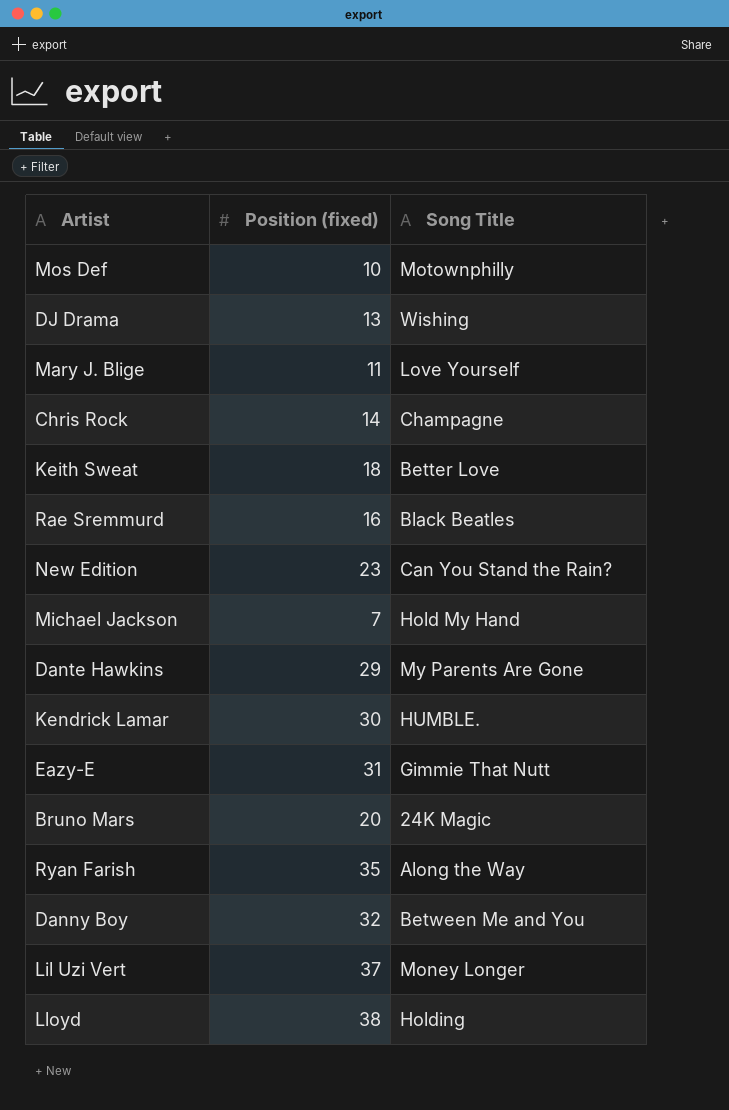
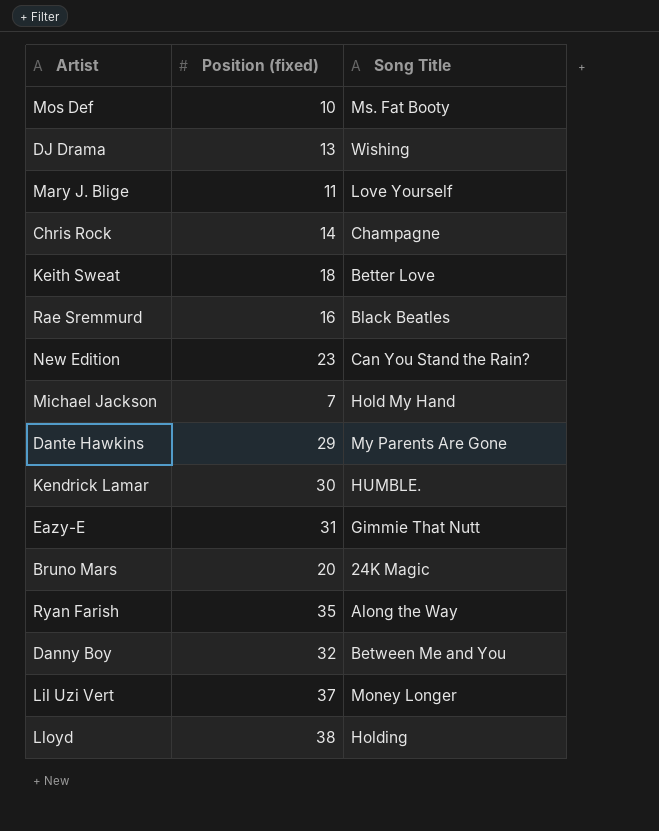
Mos Def | Song Title: Motownphilly -> Ms. Fat Booty

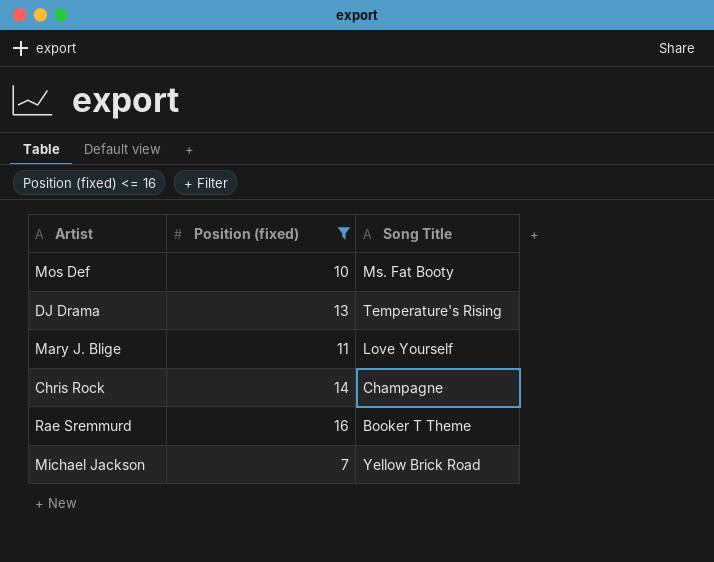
filter: none -> Position (fixed) <= 16
DJ Drama | Song Title: Wishing -> Temperature's Rising
Rae Sremmurd | Song Title: Black Beatles -> Booker T Theme
Michael Jackson | Song Title: Hold My Hand -> Yellow Brick Road

